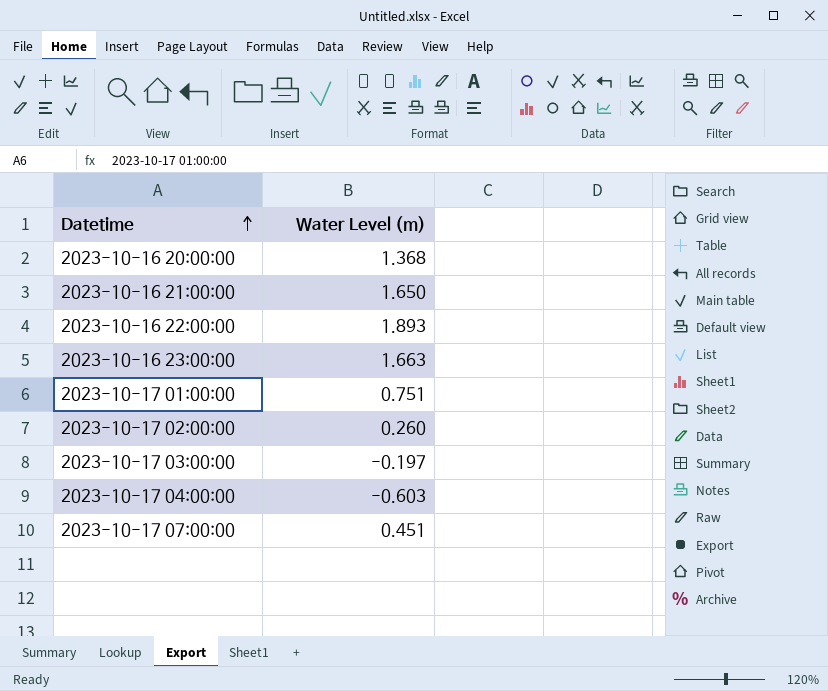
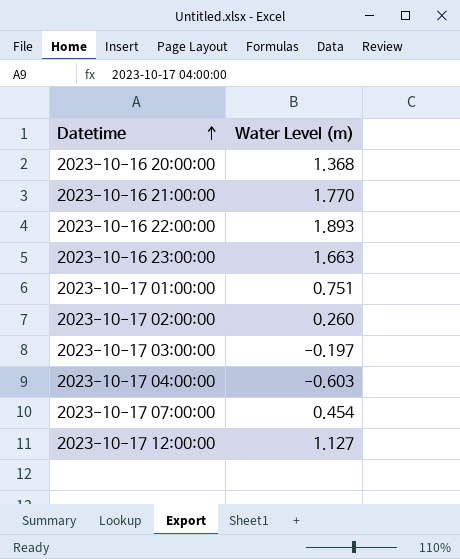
2023-10-16 21:00:00 | Water Level (m): 1.650 -> 1.770
2023-10-17 07:00:00 | Water Level (m): 0.451 -> 0.454
row 2023-10-17 12:00:00: none -> 1.127

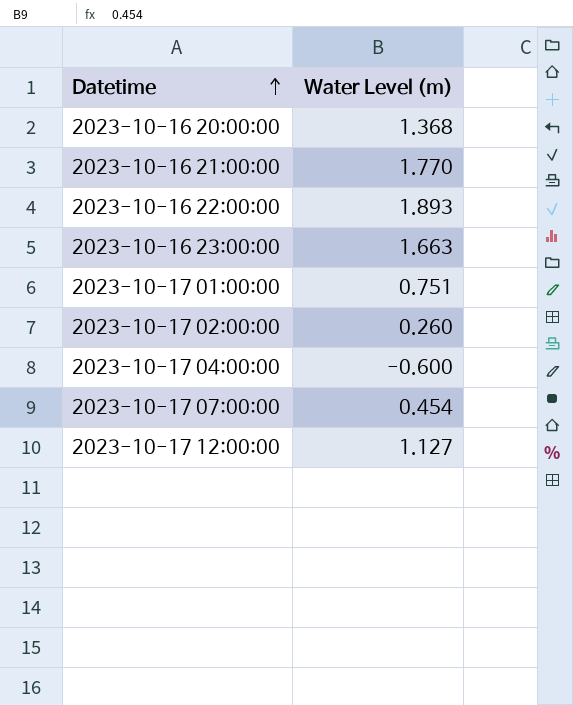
row 2023-10-17 03:00:00: -0.197 -> none
2023-10-17 04:00:00 | Water Level (m): -0.603 -> -0.600

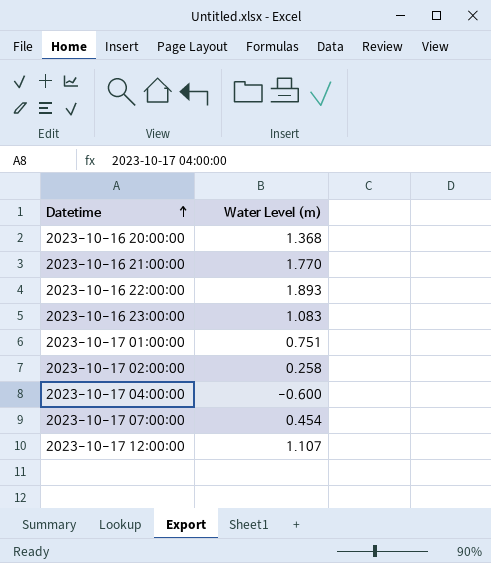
2023-10-16 23:00:00 | Water Level (m): 1.663 -> 1.083
2023-10-17 02:00:00 | Water Level (m): 0.260 -> 0.258
2023-10-17 12:00:00 | Water Level (m): 1.127 -> 1.107

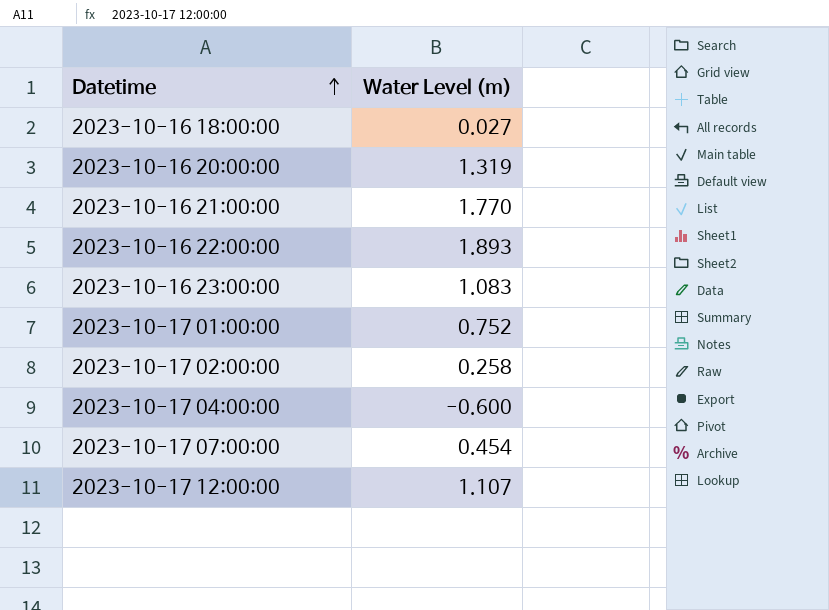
row 2023-10-16 18:00:00: none -> 0.027
2023-10-16 20:00:00 | Water Level (m): 1.368 -> 1.319
2023-10-17 01:00:00 | Water Level (m): 0.751 -> 0.752

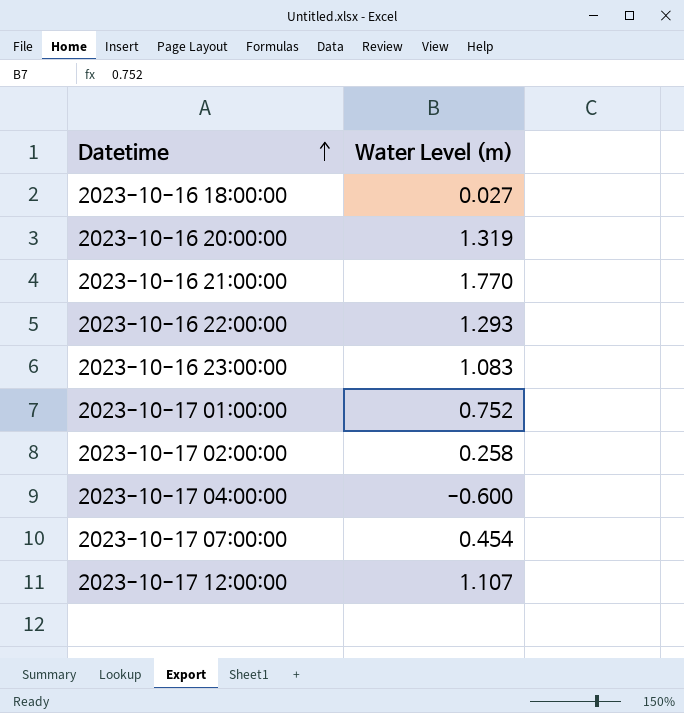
2023-10-16 22:00:00 | Water Level (m): 1.893 -> 1.293

